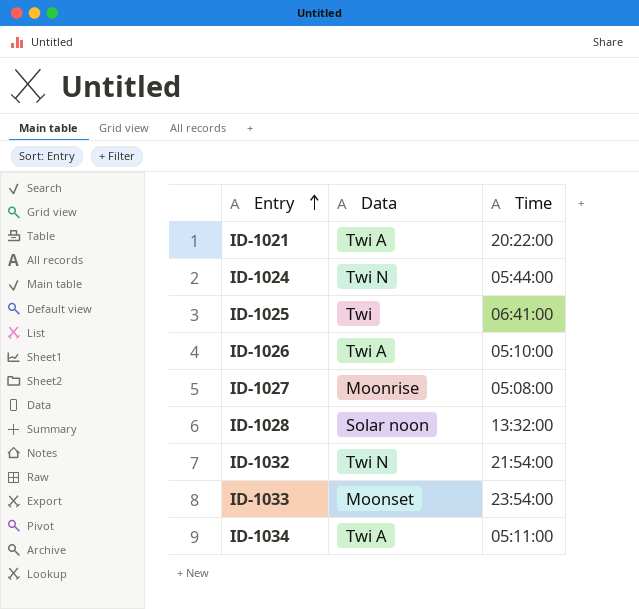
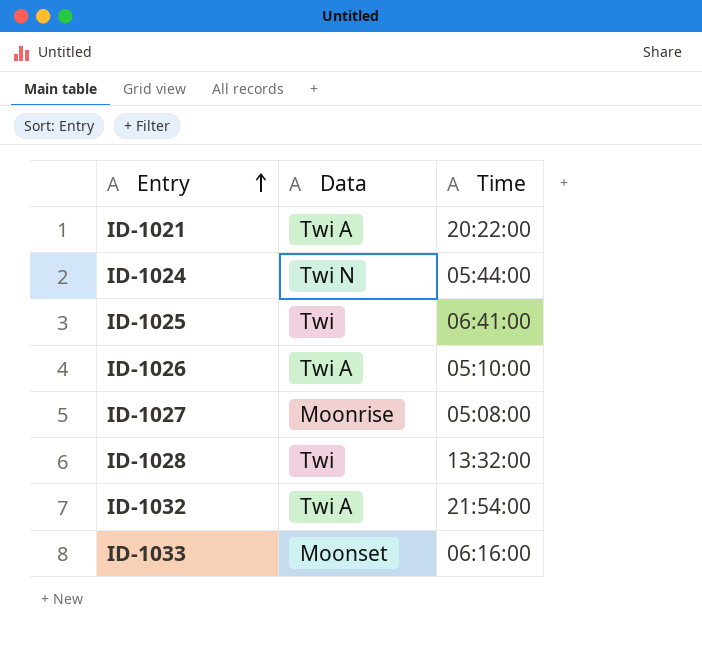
row ID-1034: Twi A | 05:11:00 -> none
ID-1028 | Data: Solar noon -> Twi
ID-1032 | Data: Twi N -> Twi A
ID-1033 | Time: 23:54:00 -> 06:16:00

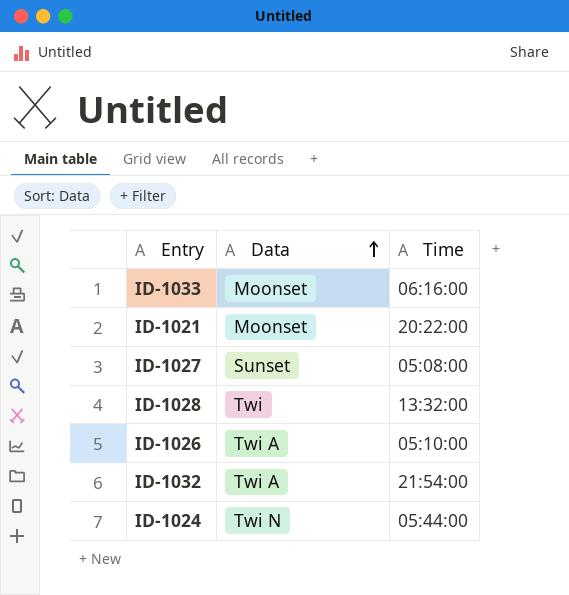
row order: Entry ascending -> Data ascending
row ID-1025: Twi | 06:41:00 -> none
ID-1021 | Data: Twi A -> Moonset
ID-1027 | Data: Moonrise -> Sunset

